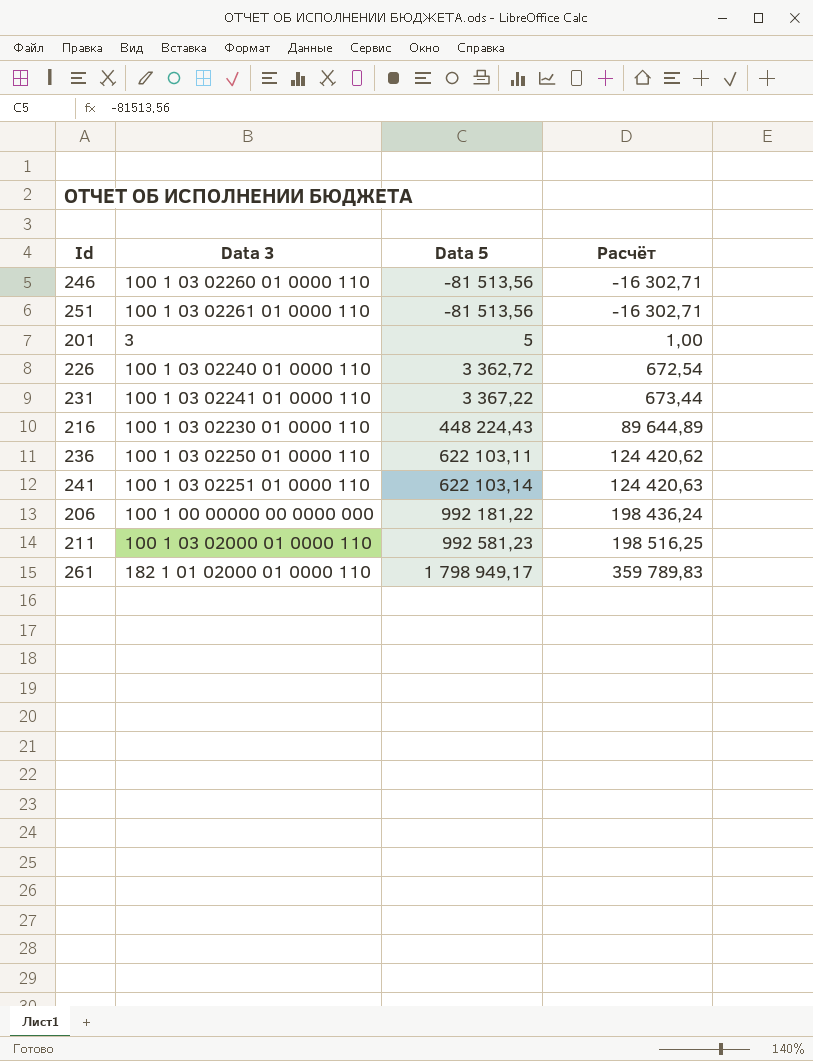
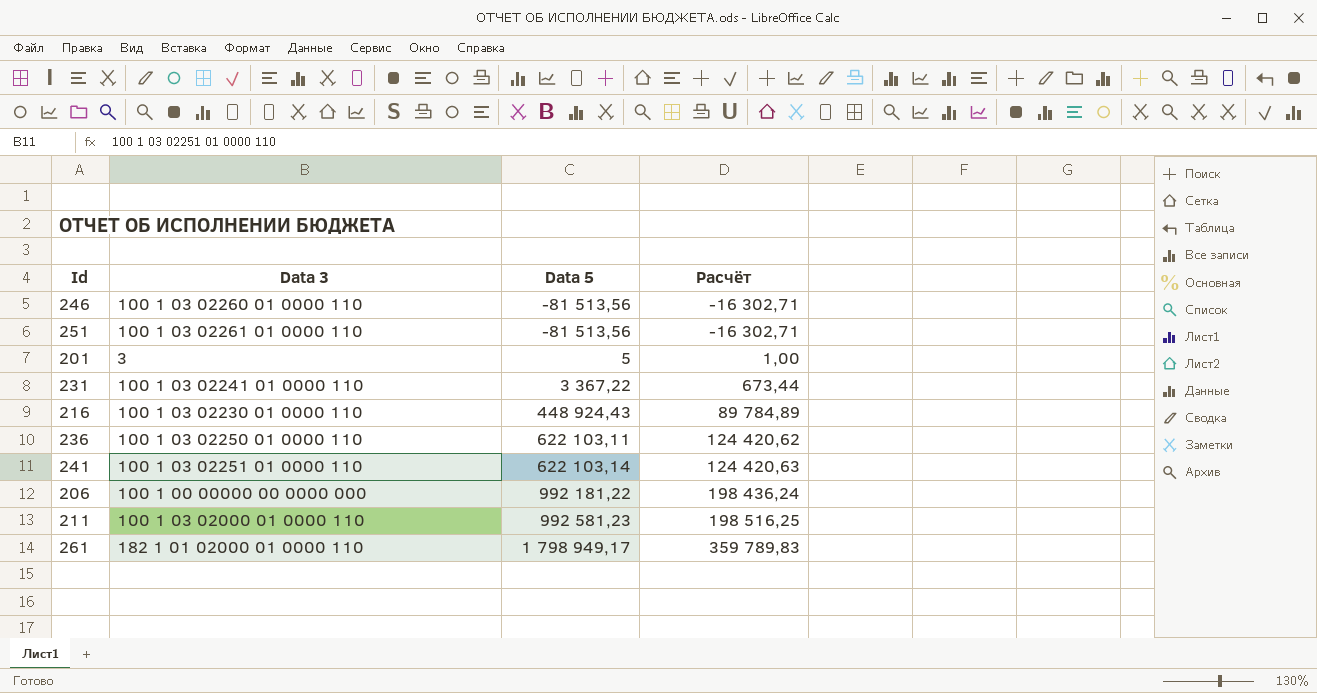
row 226: 100 1 03 02240 01 0000 110 | 3 362,72 | 672,54 -> none
216 | Data 5: 448 224,43 -> 448 924,43
216 | Расчёт: 89 644,89 -> 89 784,89

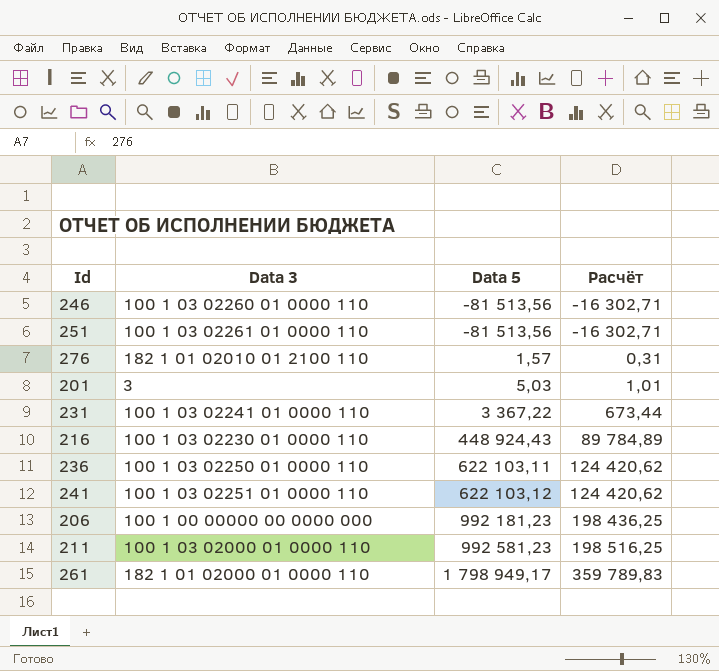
row 276: none -> 182 1 01 02010 01 2100 110 | 1,57 | 0,31
201 | Data 5: 5 -> 5,03
201 | Расчёт: 1,00 -> 1,01
241 | Data 5: 622 103,14 -> 622 103,12
241 | Расчёт: 124 420,63 -> 124 420,62
206 | Data 5: 992 181,22 -> 992 181,23
206 | Расчёт: 198 436,24 -> 198 436,25

